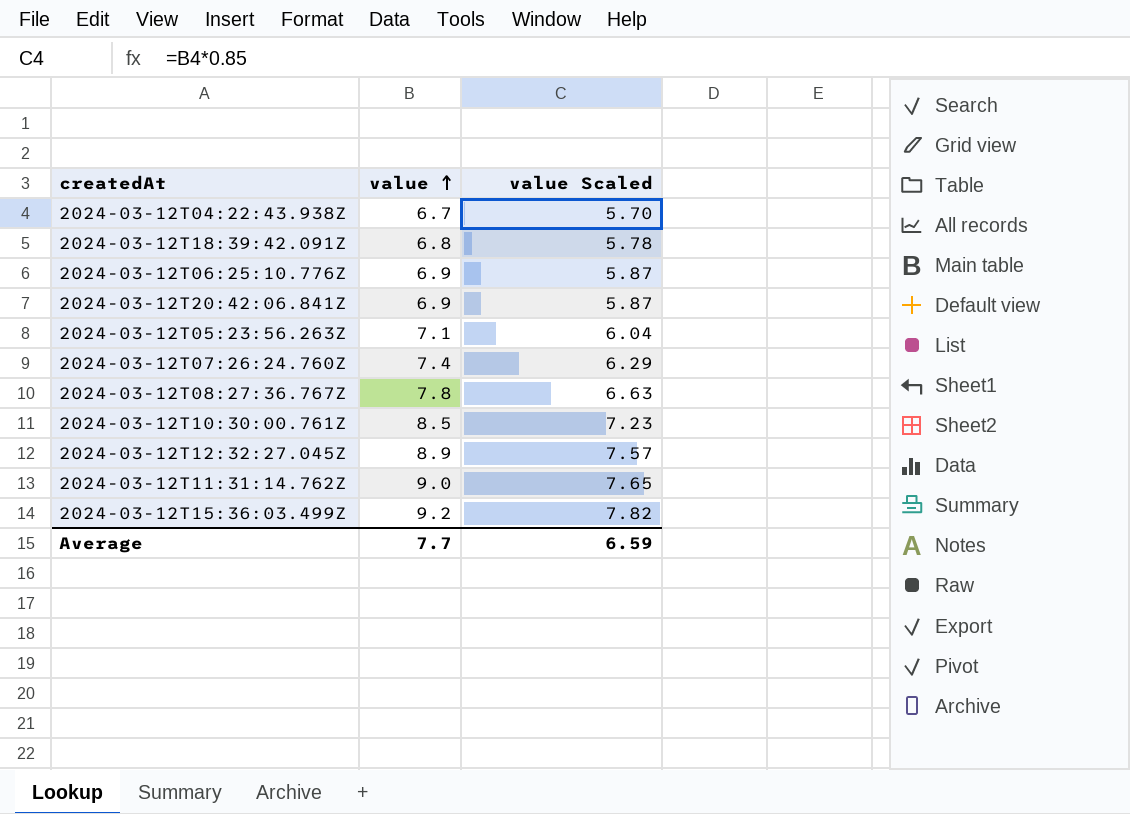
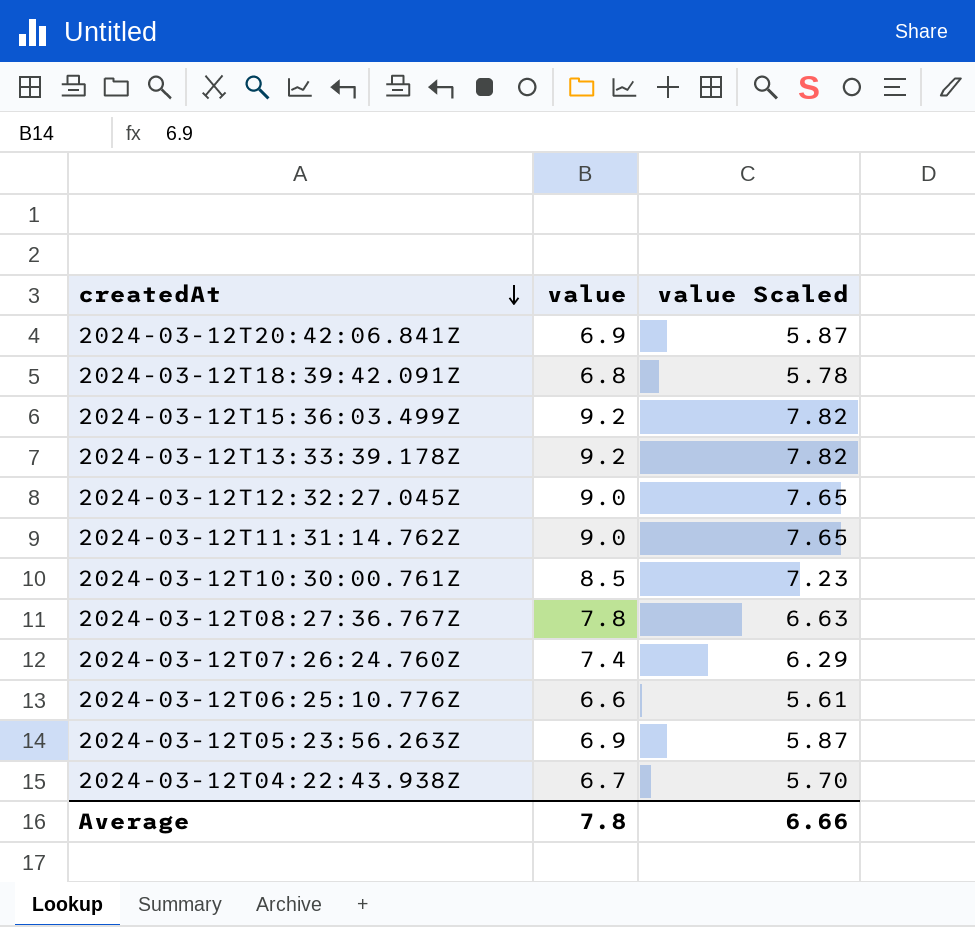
row order: value ascending -> createdAt descending
row 2024-03-12T13:33:39.178Z: none -> 9.2 | 7.82
2024-03-12T12:32:27.045Z | value: 8.9 -> 9.0
2024-03-12T12:32:27.045Z | value Scaled: 7.57 -> 7.65
2024-03-12T06:25:10.776Z | value: 6.9 -> 6.6
2024-03-12T06:25:10.776Z | value Scaled: 5.87 -> 5.61
2024-03-12T05:23:56.263Z | value: 7.1 -> 6.9
2024-03-12T05:23:56.263Z | value Scaled: 6.04 -> 5.87
Average | value: 7.7 -> 7.8
Average | value Scaled: 6.59 -> 6.66

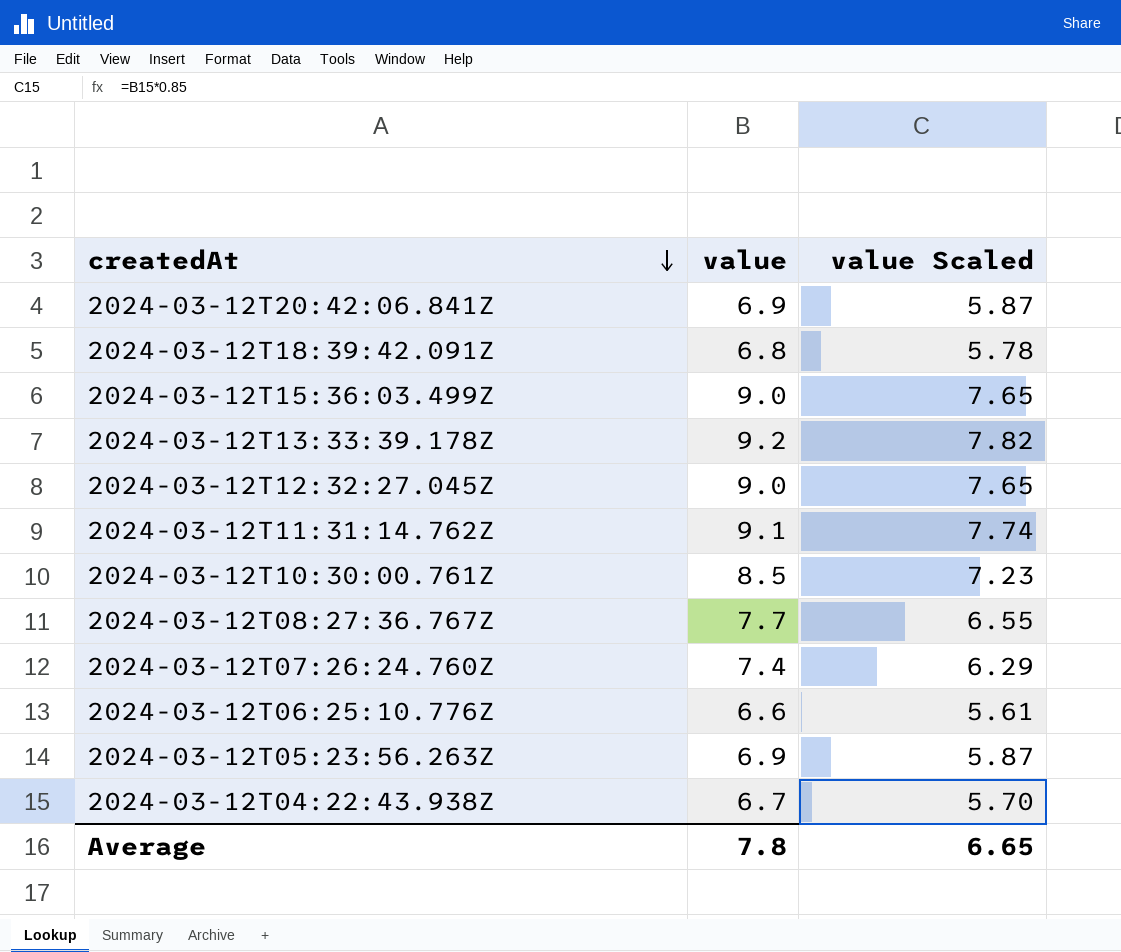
2024-03-12T15:36:03.499Z | value: 9.2 -> 9.0
2024-03-12T15:36:03.499Z | value Scaled: 7.82 -> 7.65
2024-03-12T11:31:14.762Z | value: 9.0 -> 9.1
2024-03-12T11:31:14.762Z | value Scaled: 7.65 -> 7.74
2024-03-12T08:27:36.767Z | value: 7.8 -> 7.7
2024-03-12T08:27:36.767Z | value Scaled: 6.63 -> 6.55
Average | value Scaled: 6.66 -> 6.65

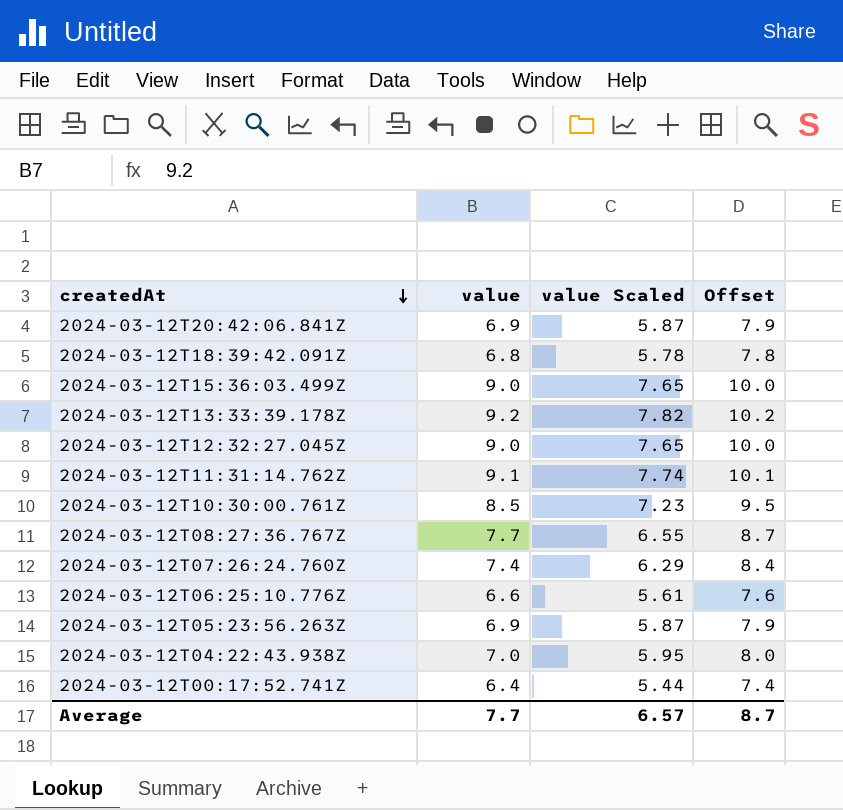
column Offset | formula: none -> [value] + 1
2024-03-12T04:22:43.938Z | value: 6.7 -> 7.0
2024-03-12T04:22:43.938Z | value Scaled: 5.70 -> 5.95
row 2024-03-12T00:17:52.741Z: none -> 6.4 | 5.44 | 7.4
Average | value: 7.8 -> 7.7
Average | value Scaled: 6.65 -> 6.57

